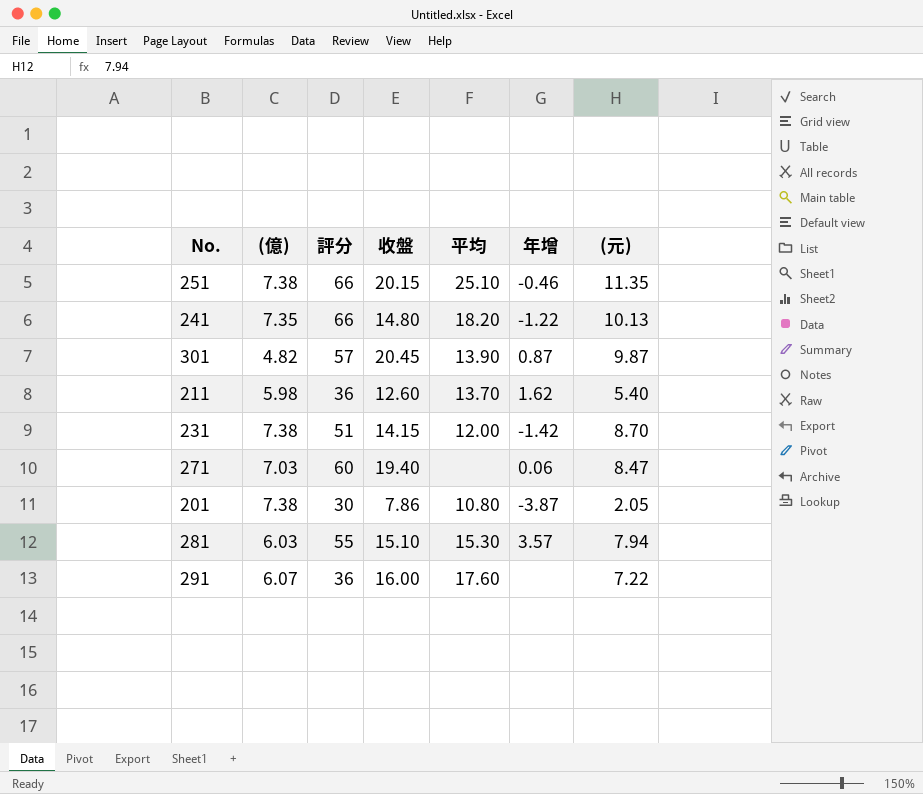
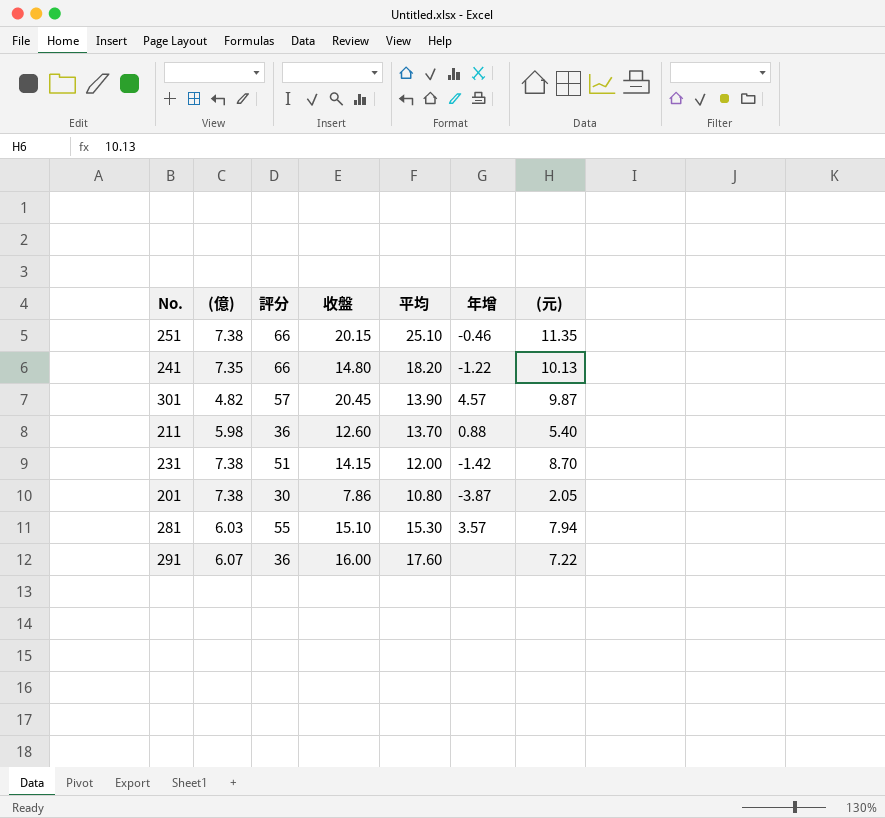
row 271: 7.03 | 60 | 19.40 | none | 0.06 | 8.47 -> none
301 | 年增: 0.87 -> 4.57
211 | 年增: 1.62 -> 0.88

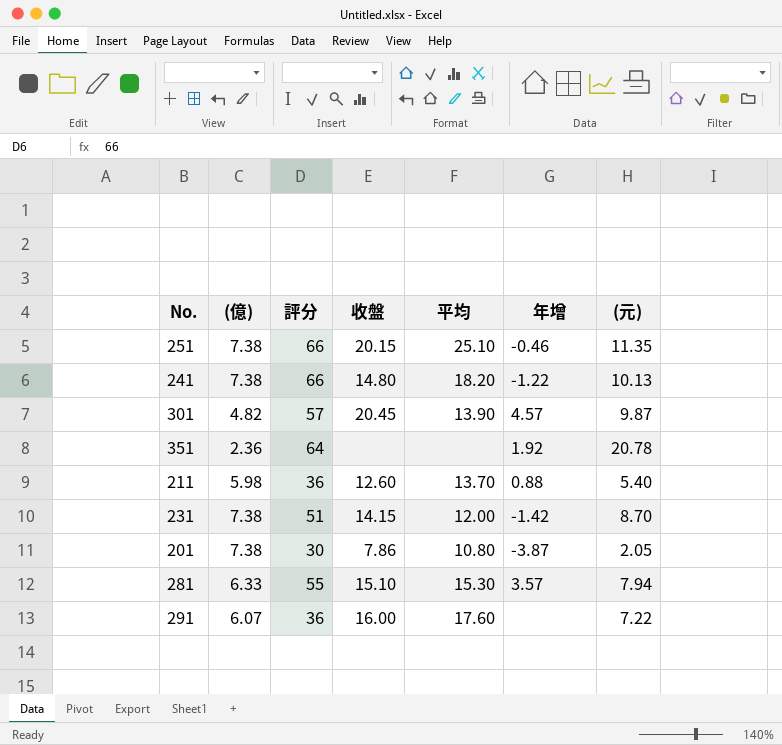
241 | (億): 7.35 -> 7.38
row 351: none -> 2.36 | 64 | none | none | 1.92 | 20.78
281 | (億): 6.03 -> 6.33

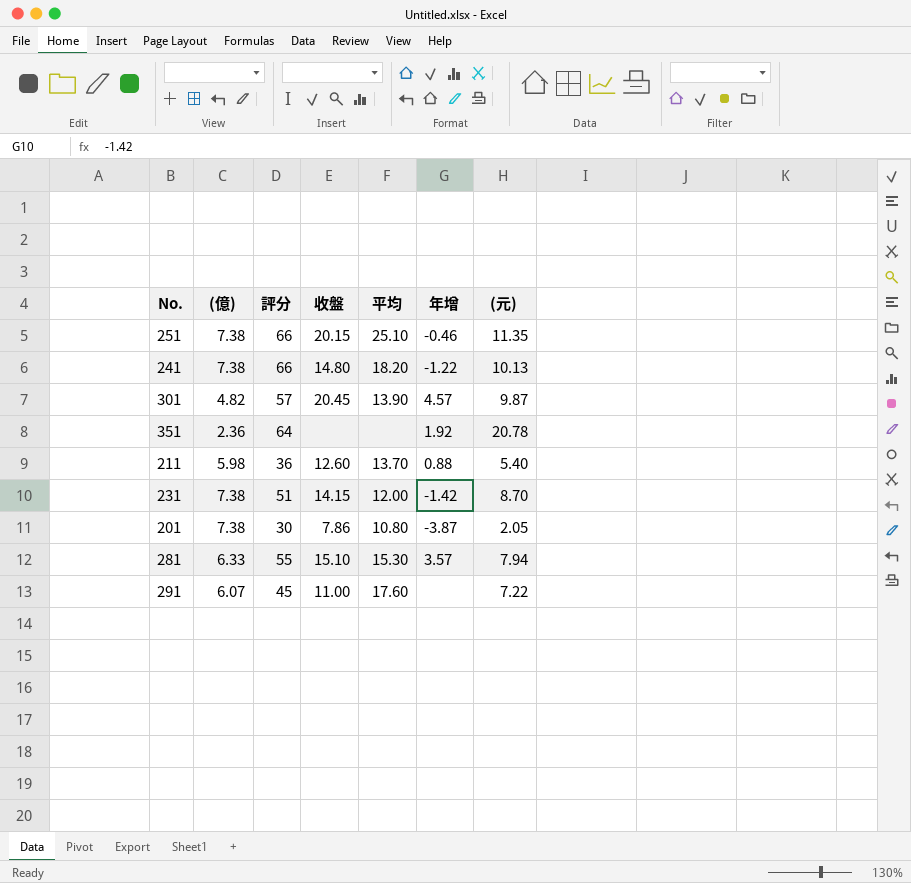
291 | 評分: 36 -> 45
291 | 收盤: 16.00 -> 11.00

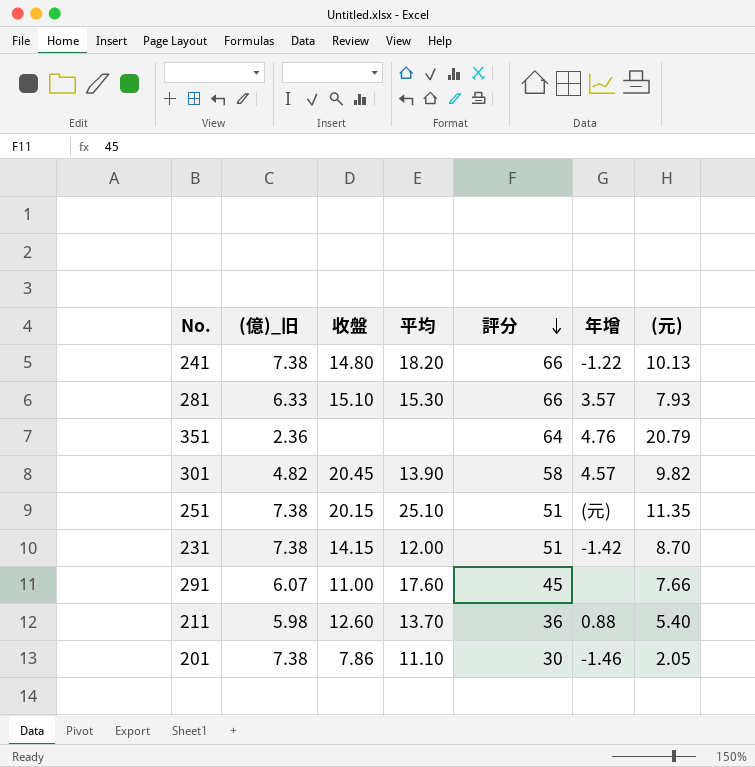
row order: none -> 評分 descending
column name: (億) -> (億)_旧
column 評分 | position: 3 -> 5
281 | 評分: 55 -> 66
281 | (元): 7.94 -> 7.93
351 | 年增: 1.92 -> 4.76
351 | (元): 20.78 -> 20.79
301 | 評分: 57 -> 58
301 | (元): 9.87 -> 9.82
251 | 評分: 66 -> 51
251 | 年增: -0.46 -> (元)
291 | (元): 7.22 -> 7.66
201 | 平均: 10.80 -> 11.10
201 | 年增: -3.87 -> -1.46

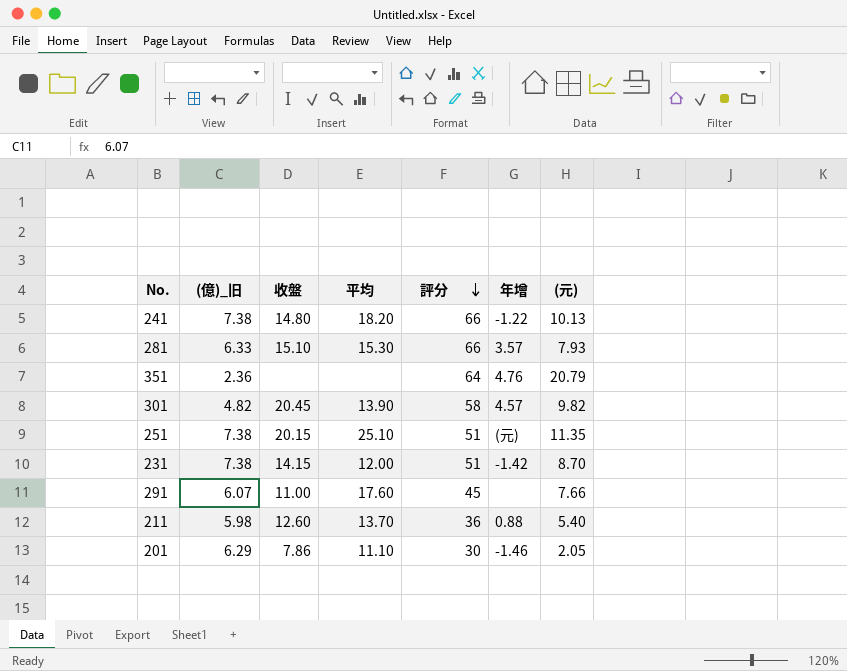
201 | (億)_旧: 7.38 -> 6.29

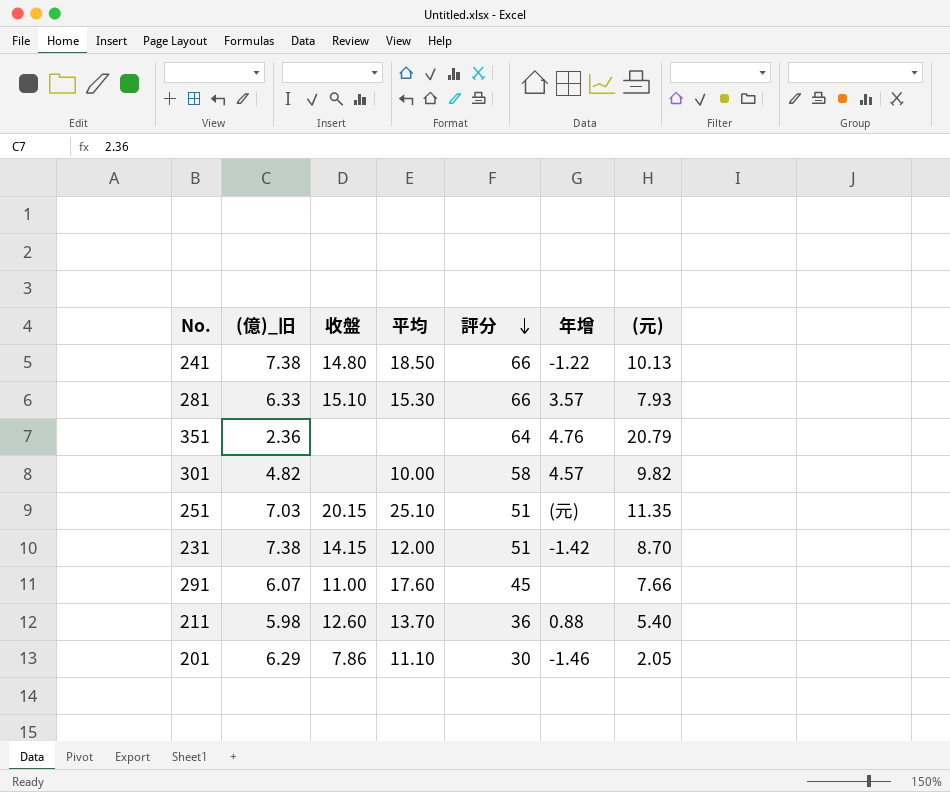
241 | 平均: 18.20 -> 18.50
301 | 收盤: 20.45 -> none
301 | 平均: 13.90 -> 10.00
251 | (億)_旧: 7.38 -> 7.03

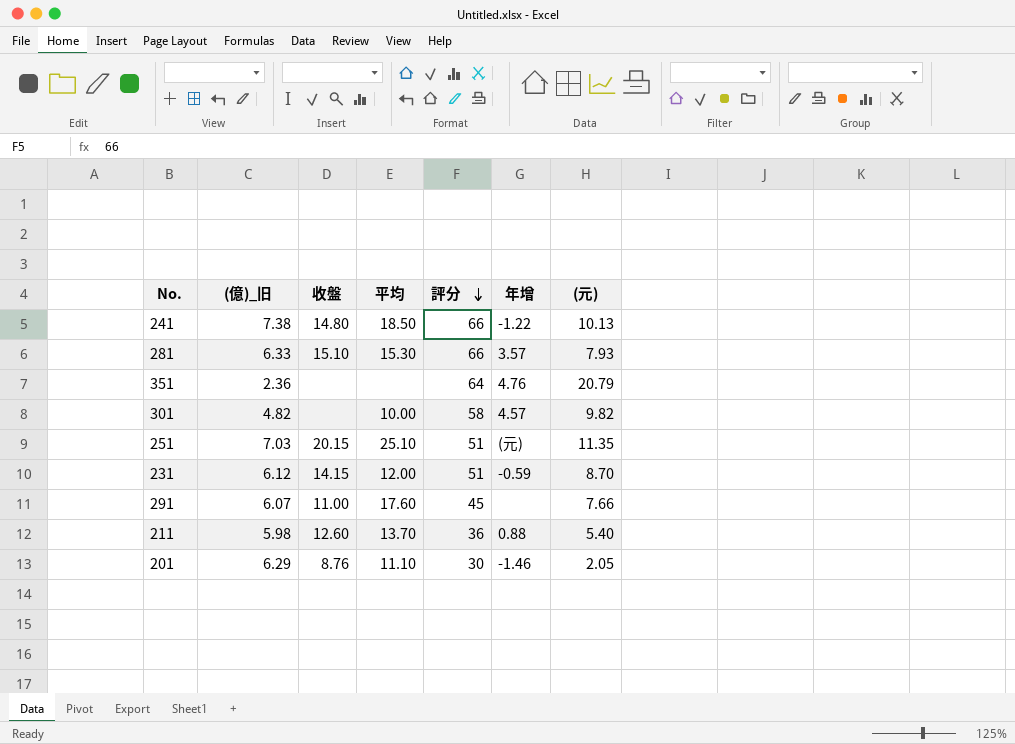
231 | (億)_旧: 7.38 -> 6.12
231 | 年增: -1.42 -> -0.59
201 | 收盤: 7.86 -> 8.76

